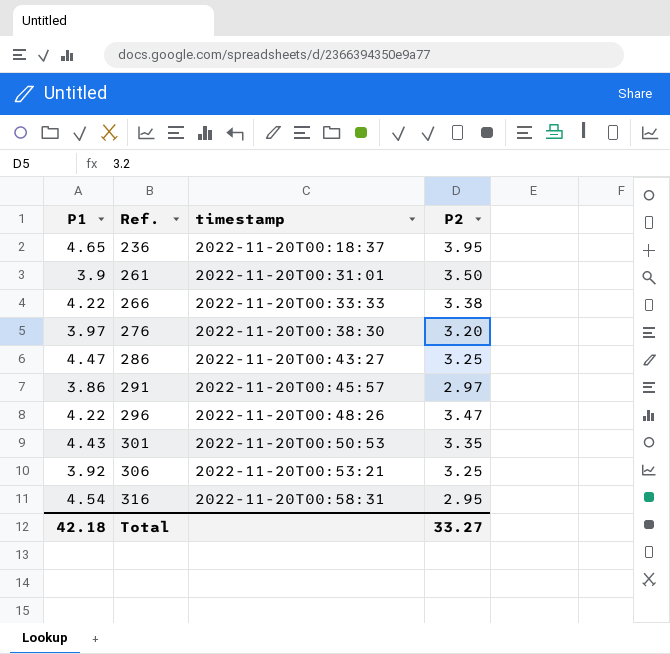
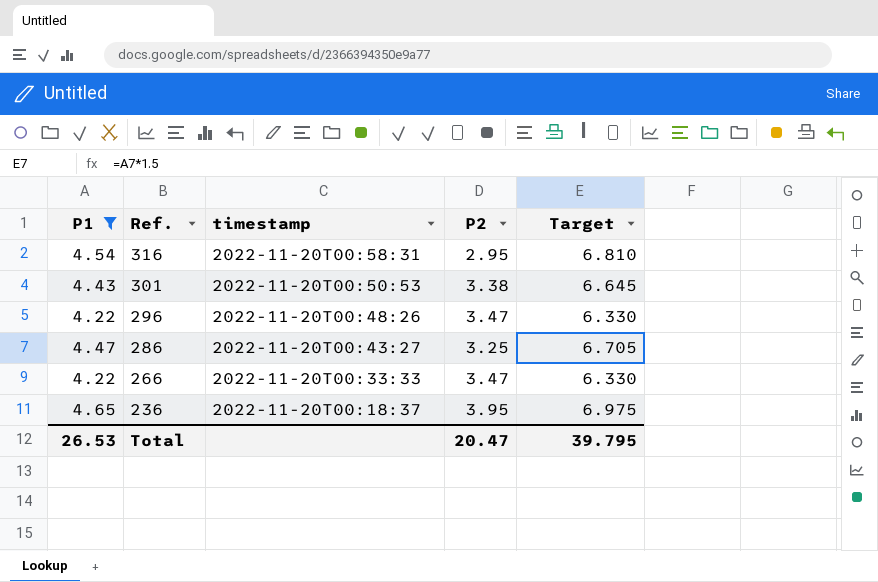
filter: none -> P1 >= 4.22
row order: Ref. ascending -> Ref. descending
column Target | formula: none -> [P1] * 1.5
301 | P2: 3.35 -> 3.38
266 | P2: 3.38 -> 3.47
Total | P1: 42.18 -> 26.53
Total | P2: 33.27 -> 20.47

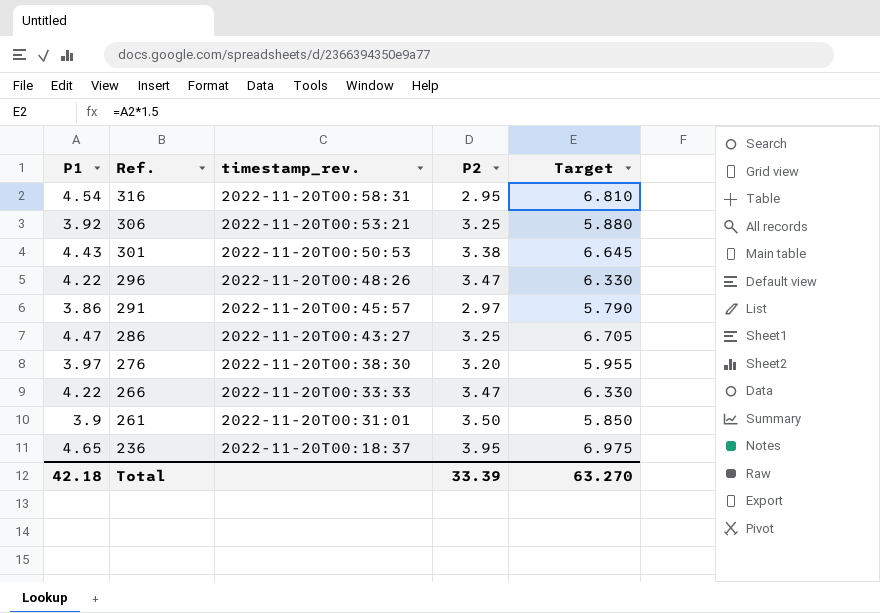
filter: P1 >= 4.22 -> none
column name: timestamp -> timestamp_rev.
Total | P1: 26.53 -> 42.18
Total | P2: 20.47 -> 33.39
Total | Target: 39.795 -> 63.270

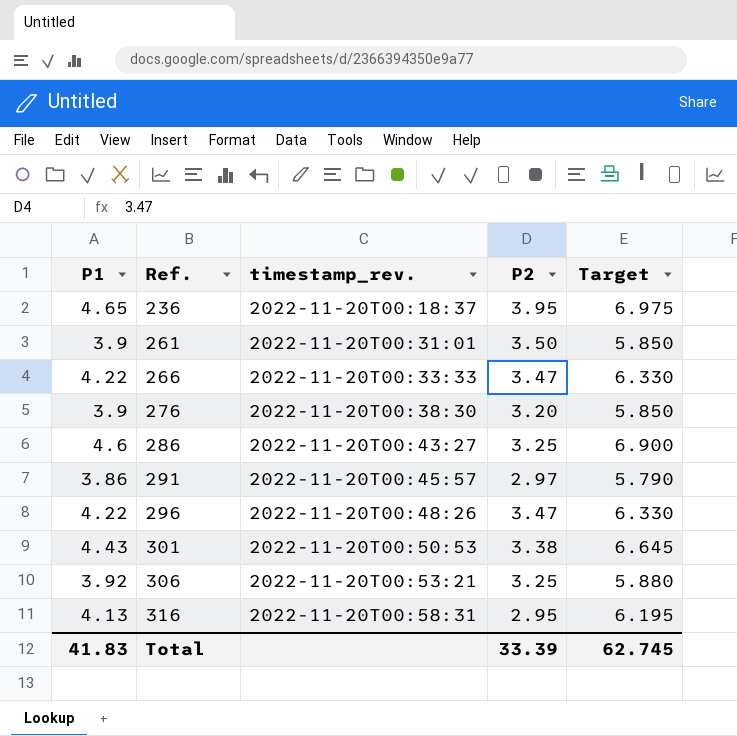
row order: Ref. descending -> Ref. ascending
276 | P1: 3.97 -> 3.9
276 | Target: 5.955 -> 5.850
286 | P1: 4.47 -> 4.6
286 | Target: 6.705 -> 6.900
316 | P1: 4.54 -> 4.13
316 | Target: 6.810 -> 6.195
Total | P1: 42.18 -> 41.83
Total | Target: 63.270 -> 62.745

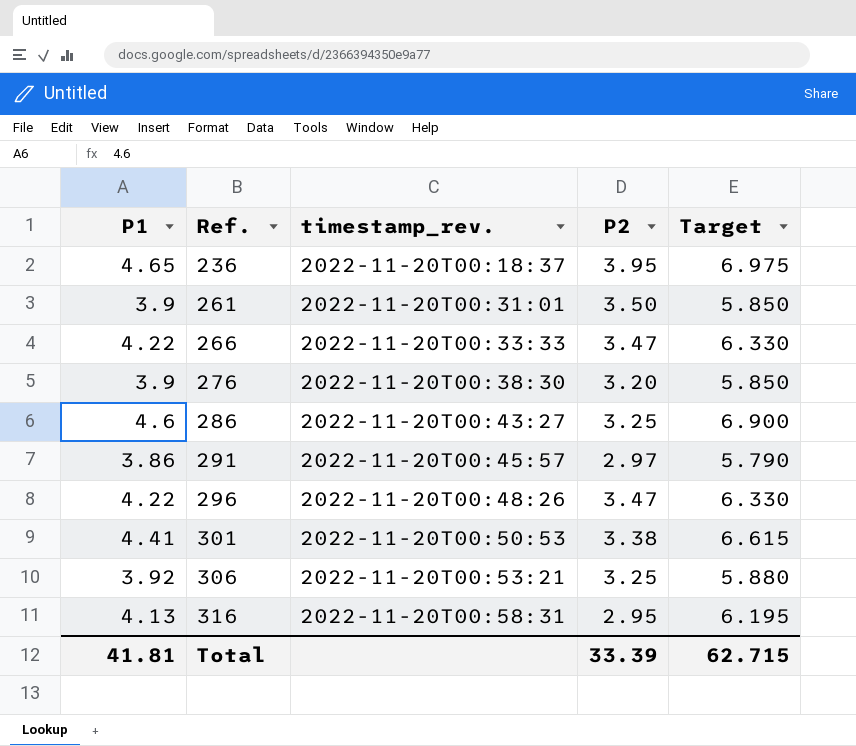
301 | P1: 4.43 -> 4.41
301 | Target: 6.645 -> 6.615
Total | P1: 41.83 -> 41.81
Total | Target: 62.745 -> 62.715

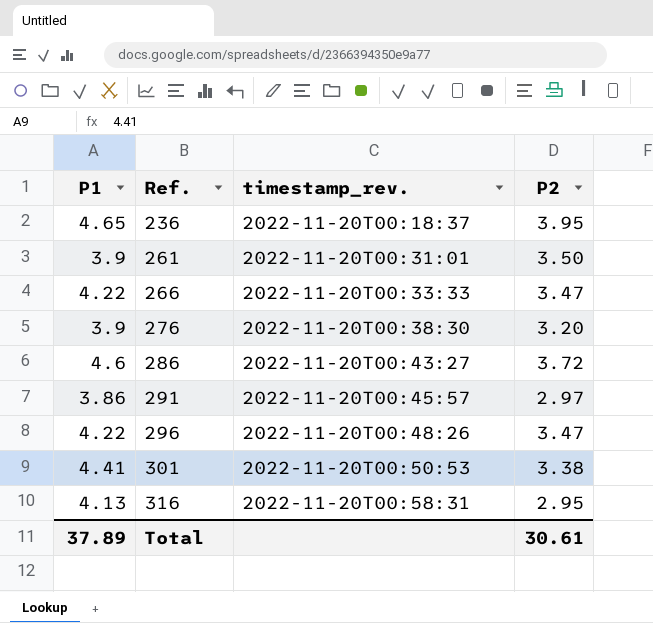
column Target | formula: [P1] * 1.5 -> none
row 306: 3.92 | 2022-11-20T00:53:21 | 3.25 | 5.880 -> none
286 | P2: 3.25 -> 3.72
Total | P1: 41.81 -> 37.89
Total | P2: 33.39 -> 30.61

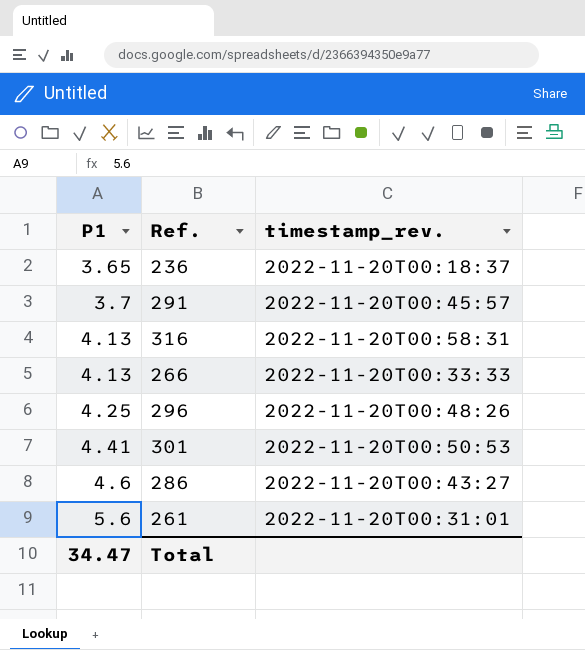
row order: Ref. ascending -> P1 ascending
column P2 | position: 4 -> none
row 276: 3.9 | 2022-11-20T00:38:30 | 3.20 -> none
236 | P1: 4.65 -> 3.65
291 | P1: 3.86 -> 3.7
266 | P1: 4.22 -> 4.13
296 | P1: 4.22 -> 4.25
261 | P1: 3.9 -> 5.6
Total | P1: 37.89 -> 34.47

